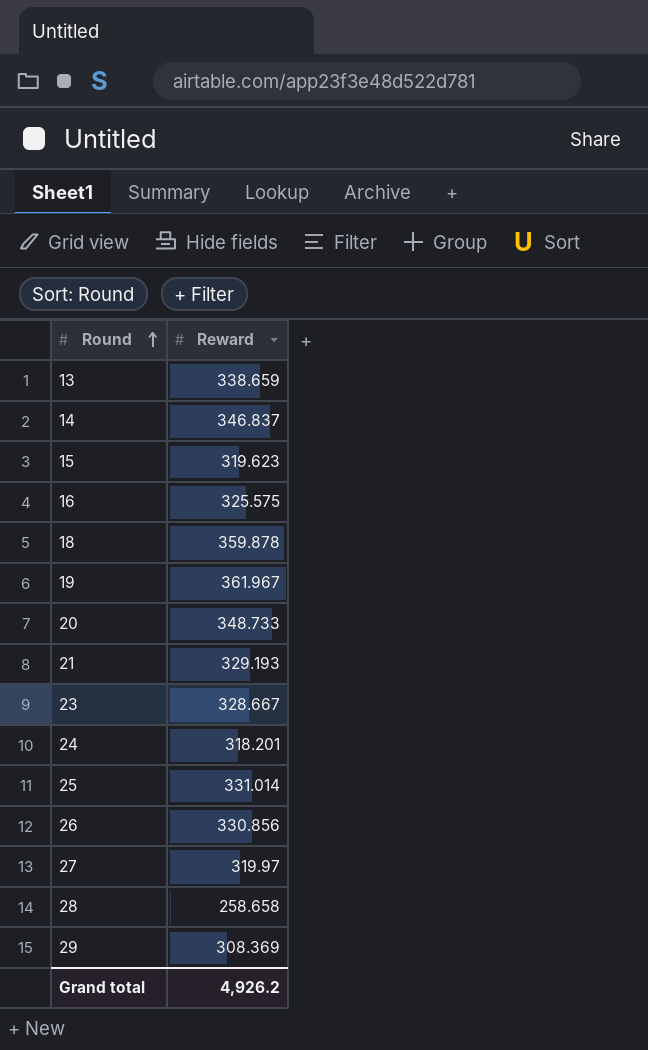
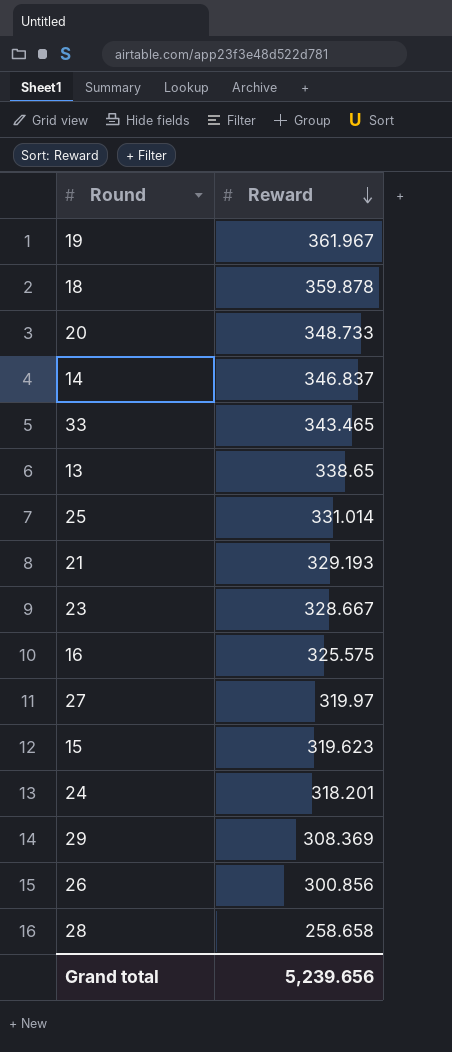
row order: Round ascending -> Reward descending
row 33: none -> 343.465
13 | Reward: 338.659 -> 338.65
26 | Reward: 330.856 -> 300.856
Grand total | Reward: 4,926.2 -> 5,239.656

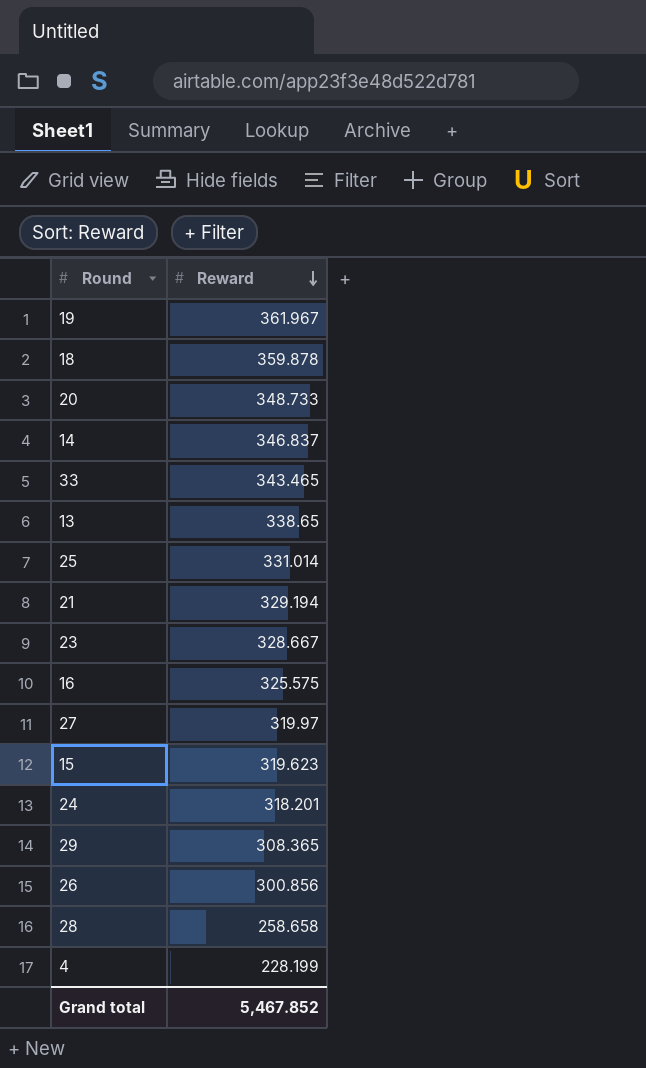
21 | Reward: 329.193 -> 329.194
29 | Reward: 308.369 -> 308.365
row 4: none -> 228.199
Grand total | Reward: 5,239.656 -> 5,467.852

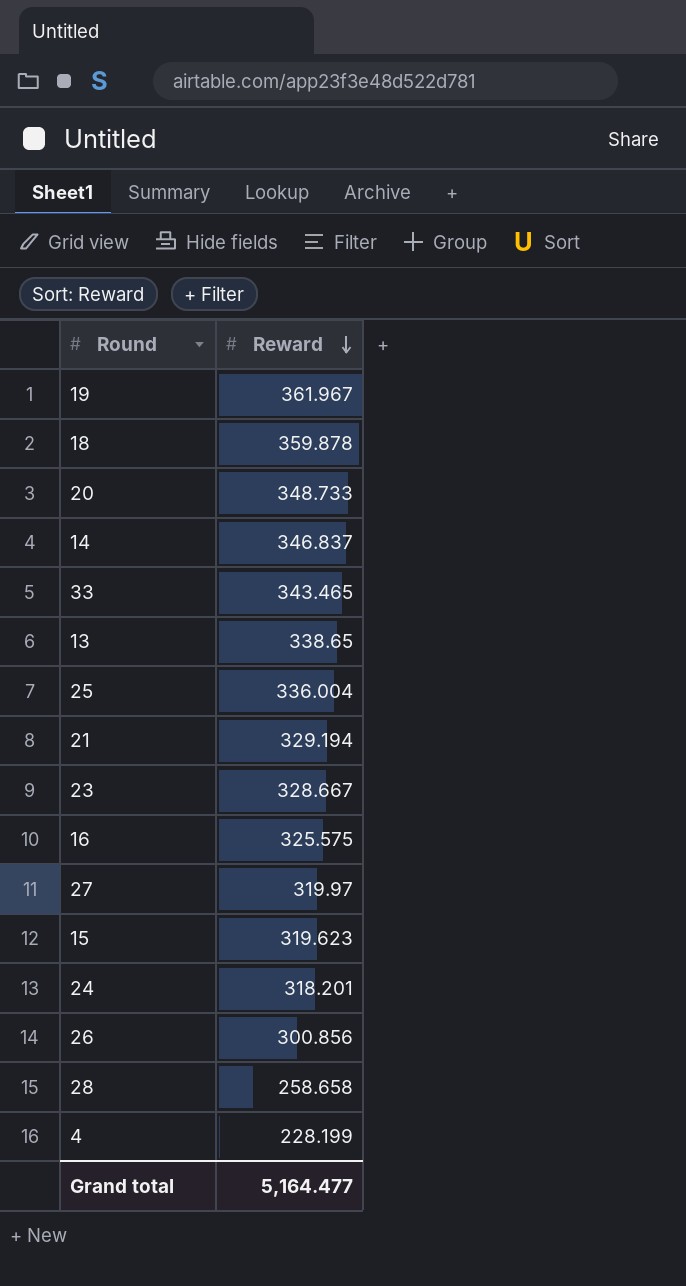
row 29: 308.365 -> none
25 | Reward: 331.014 -> 336.004
Grand total | Reward: 5,467.852 -> 5,164.477

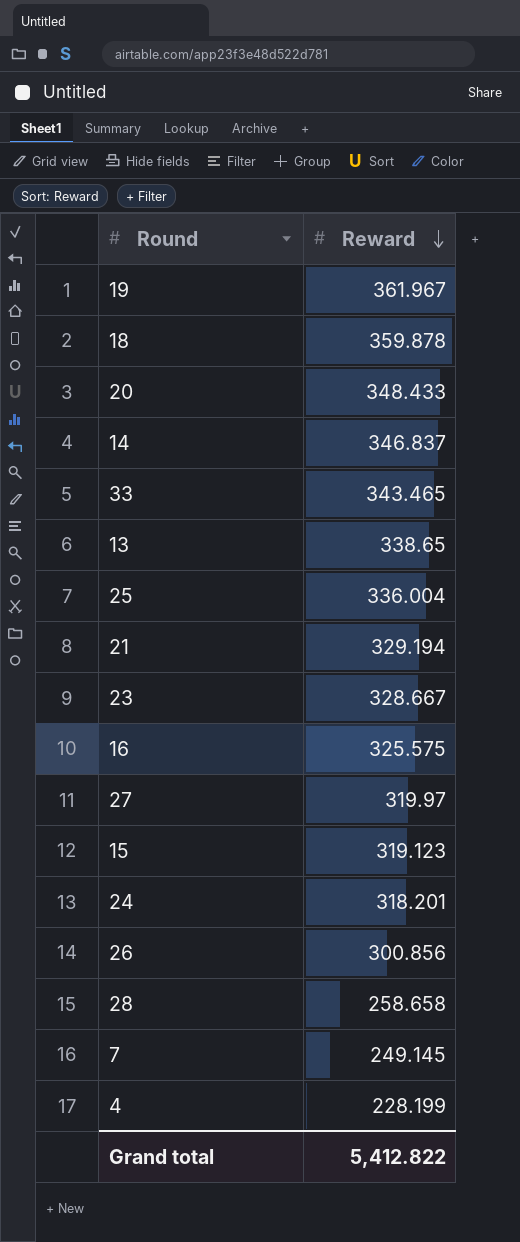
20 | Reward: 348.733 -> 348.433
15 | Reward: 319.623 -> 319.123
row 7: none -> 249.145
Grand total | Reward: 5,164.477 -> 5,412.822

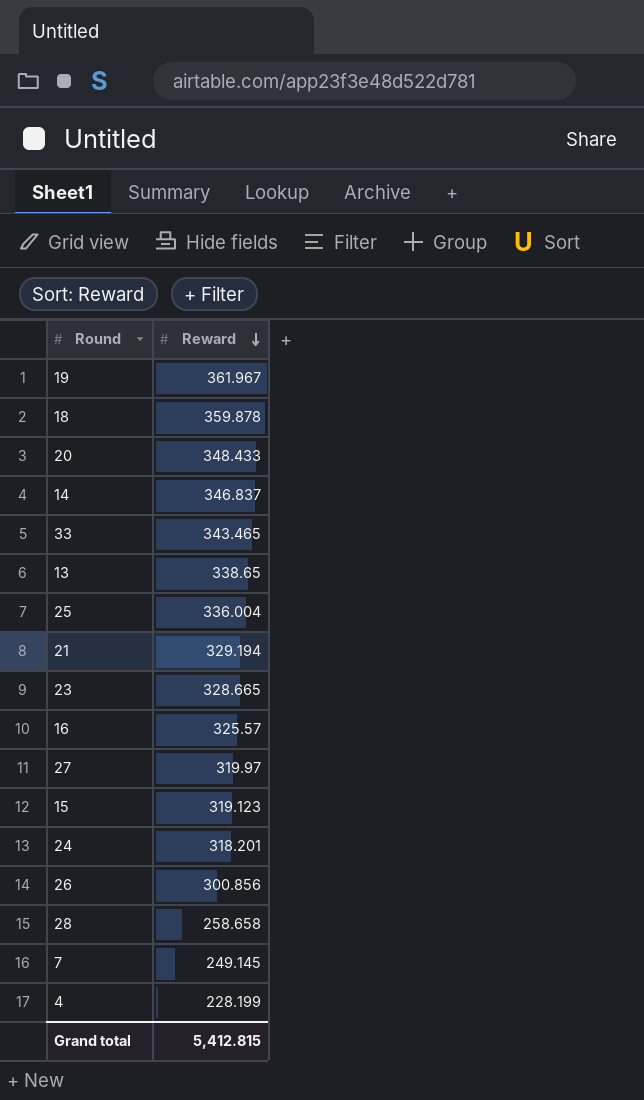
23 | Reward: 328.667 -> 328.665
16 | Reward: 325.575 -> 325.57
Grand total | Reward: 5,412.822 -> 5,412.815

